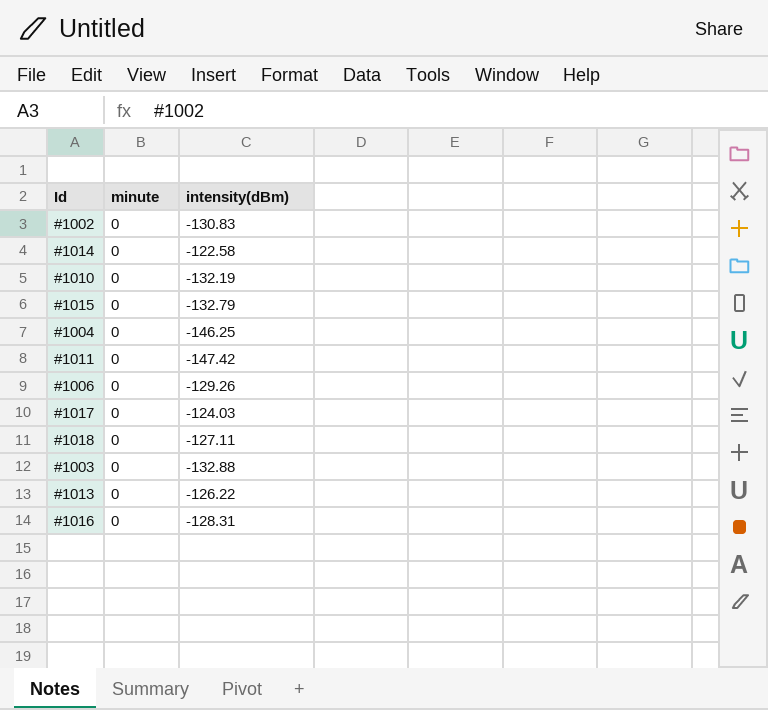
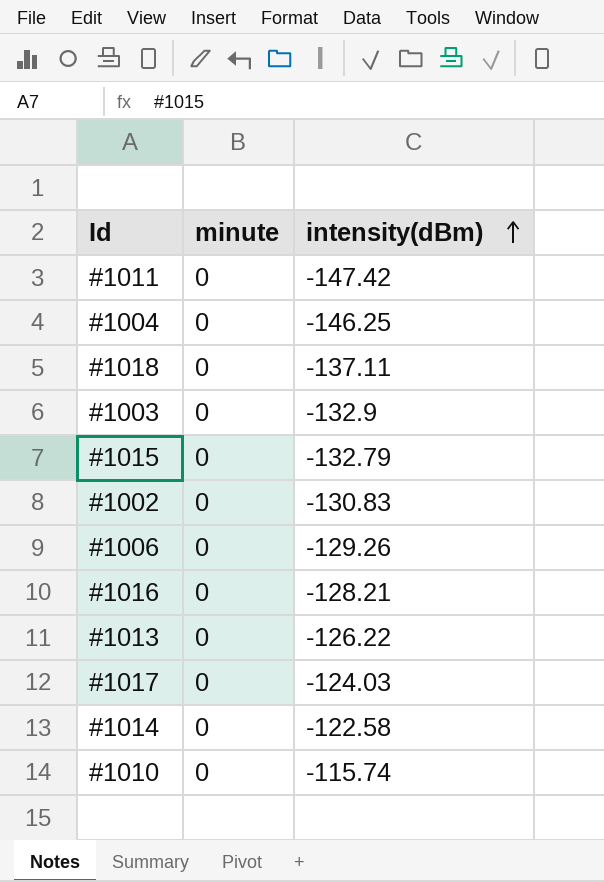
row order: none -> intensity(dBm) ascending
#1018 | intensity(dBm): -127.11 -> -137.11
#1003 | intensity(dBm): -132.88 -> -132.9
#1016 | intensity(dBm): -128.31 -> -128.21
#1010 | intensity(dBm): -132.19 -> -115.74

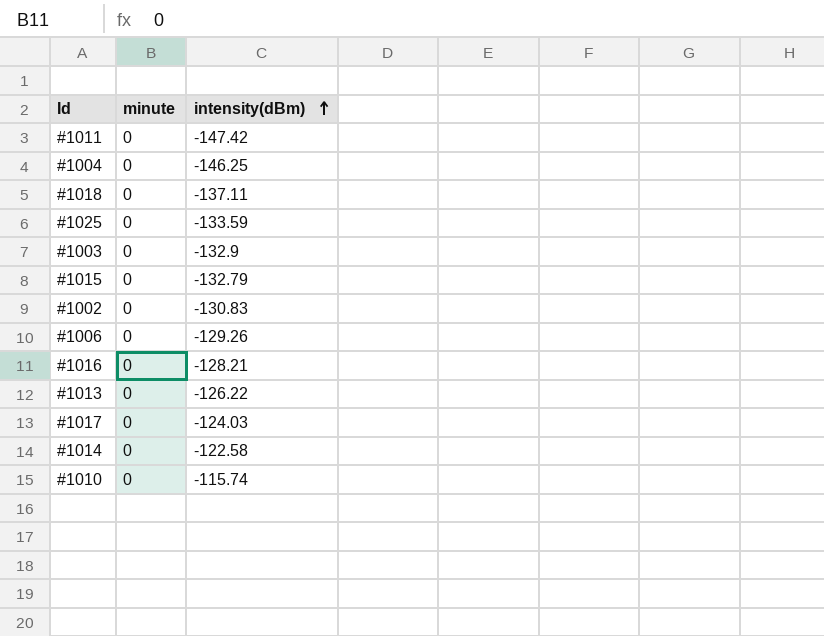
row #1025: none -> 0 | -133.59

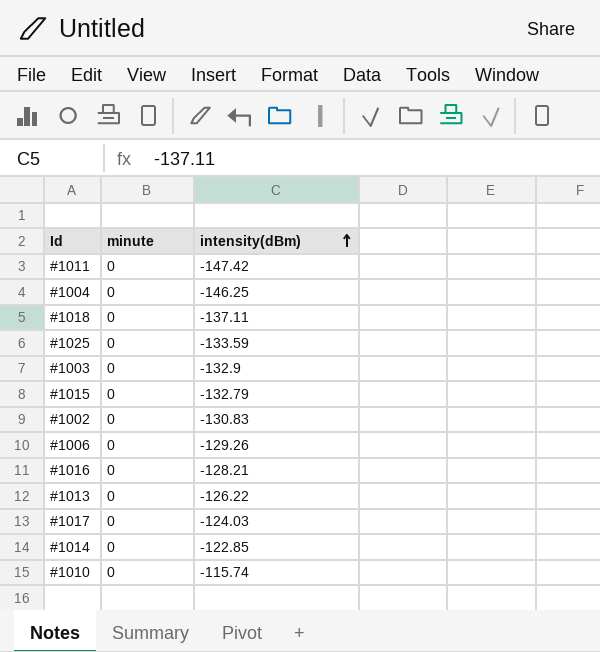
#1014 | intensity(dBm): -122.58 -> -122.85

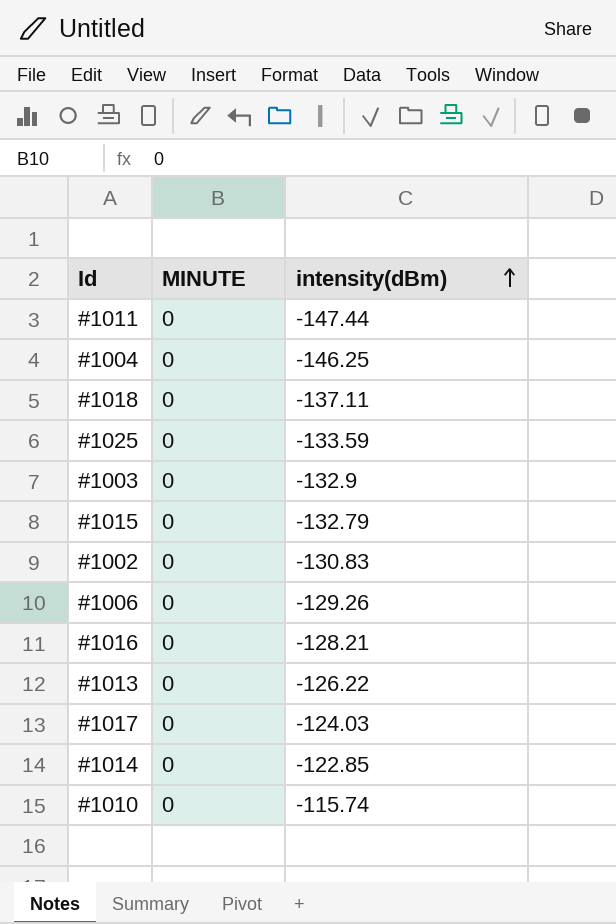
column name: minute -> MINUTE
#1011 | intensity(dBm): -147.42 -> -147.44

